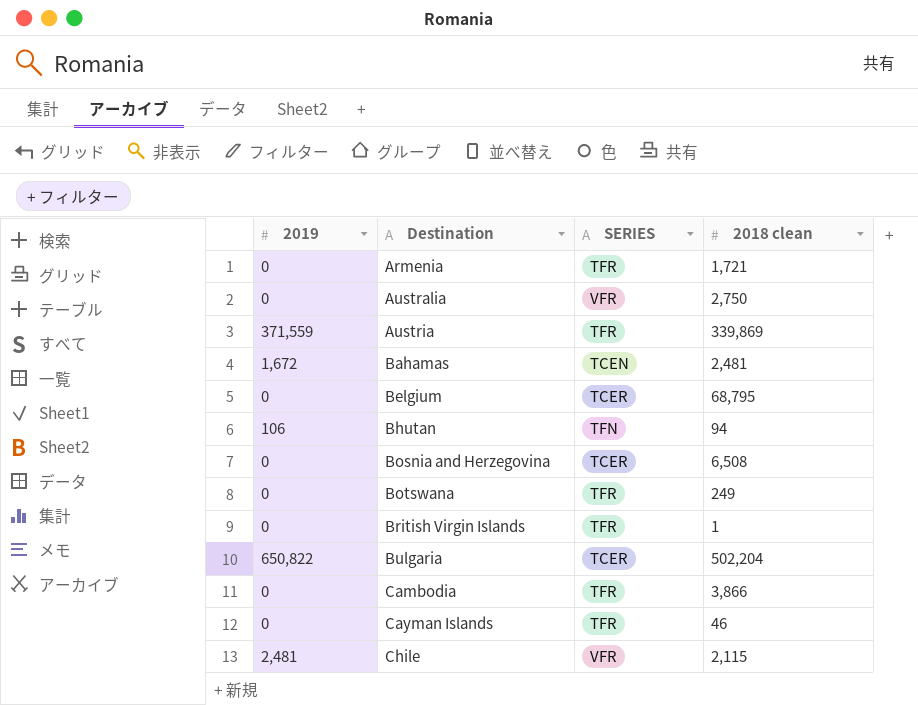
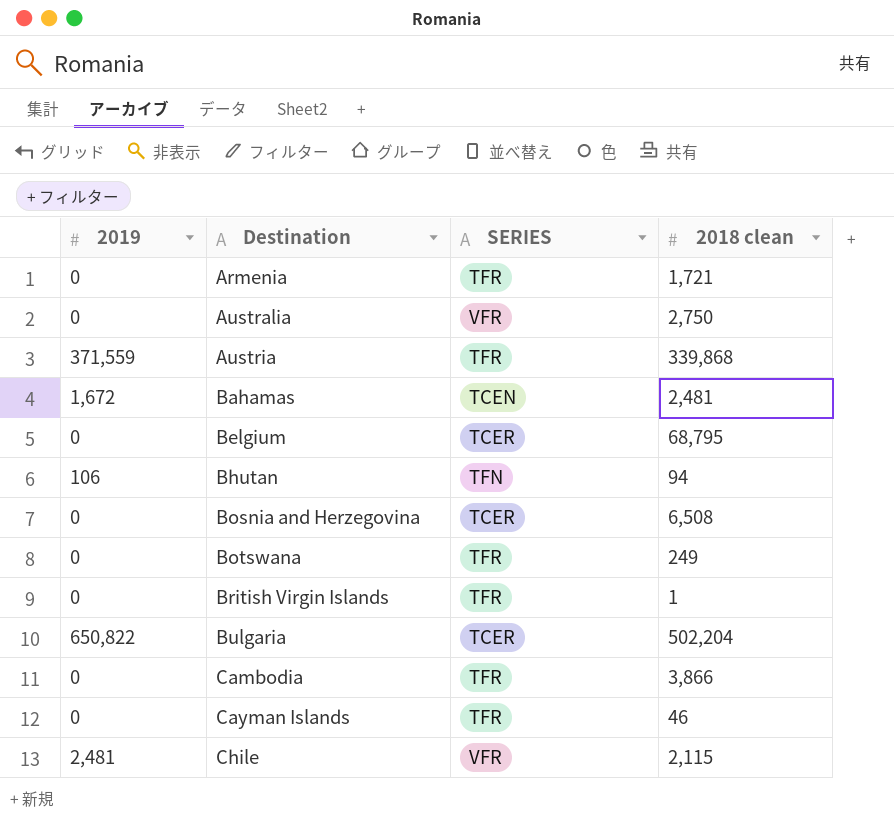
Austria | 2018 clean: 339,869 -> 339,868

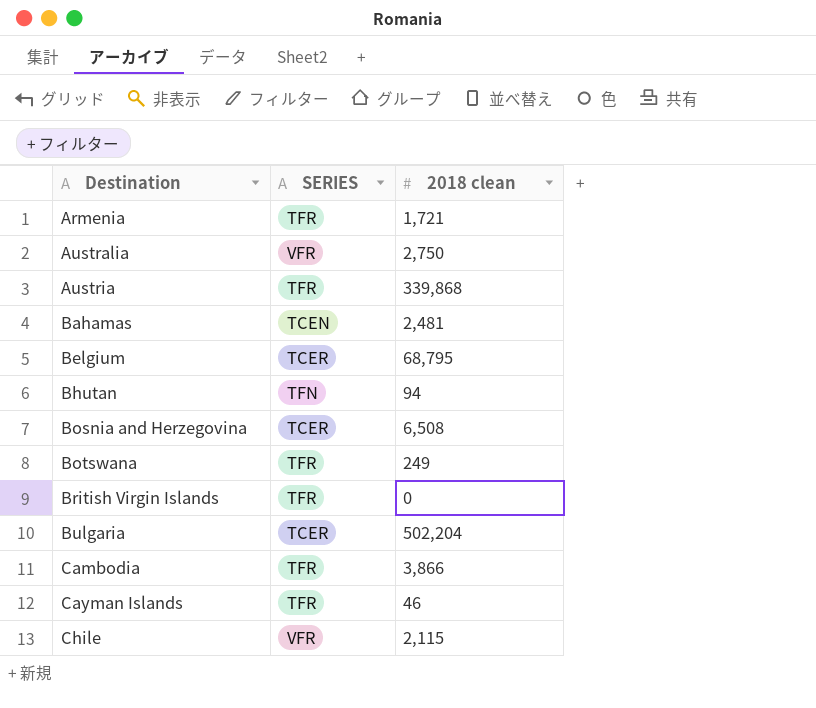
column 2019 | position: 1 -> none
British Virgin Islands | 2018 clean: 1 -> 0

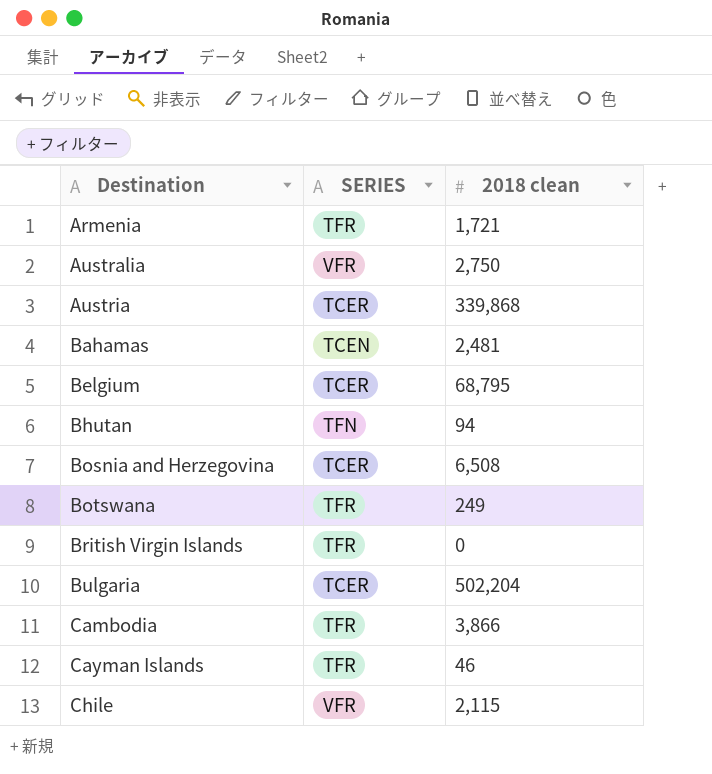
Austria | SERIES: TFR -> TCER

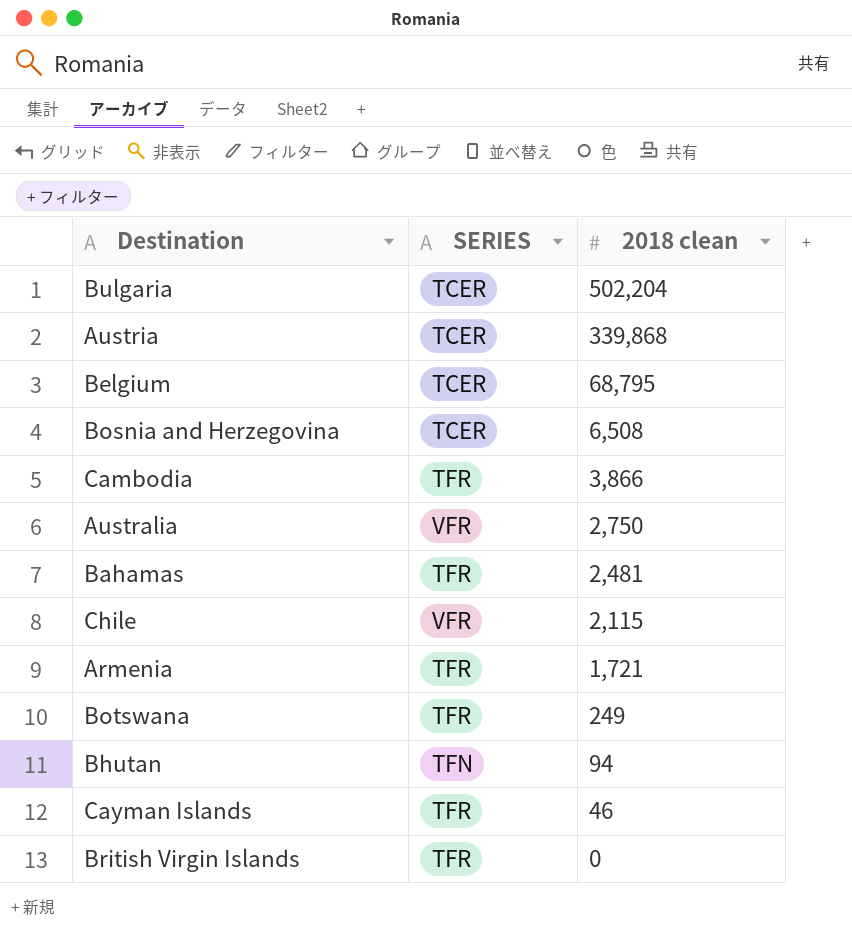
row order: Destination ascending -> 2018 clean descending
Bahamas | SERIES: TCEN -> TFR

